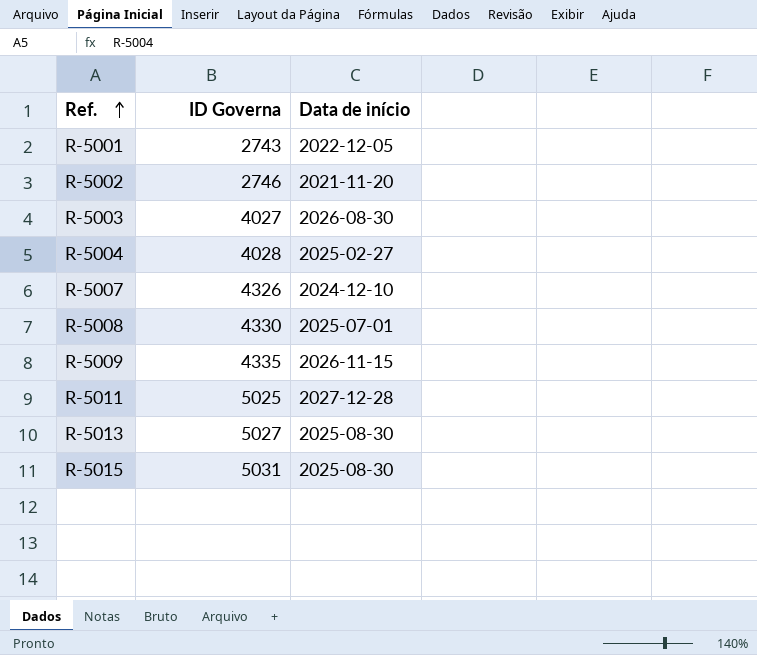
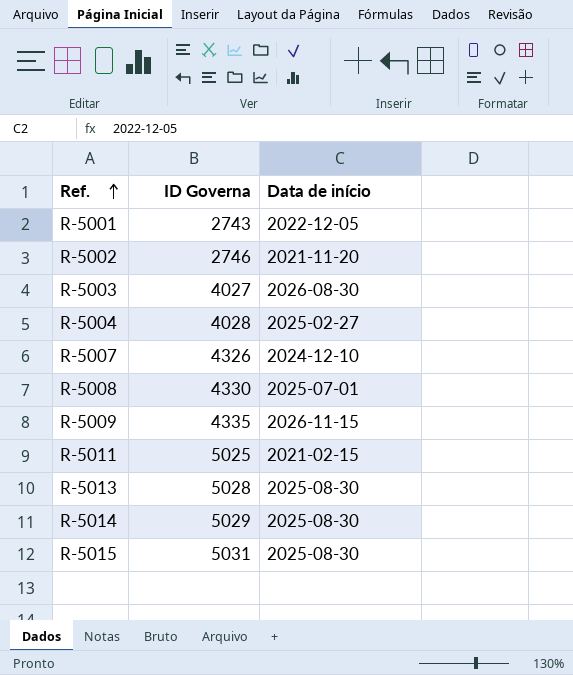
R-5011 | Data de início: 2027-12-28 -> 2021-02-15
R-5013 | ID Governa: 5027 -> 5028
row R-5014: none -> 5029 | 2025-08-30

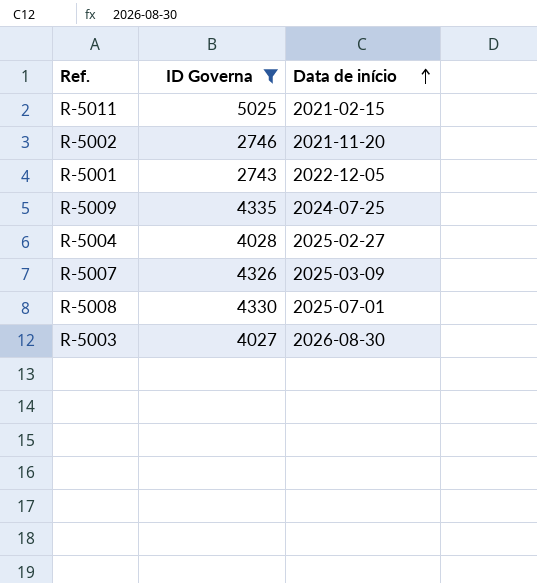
filter: none -> ID Governa <= 5025
row order: Ref. ascending -> Data de início ascending
R-5009 | Data de início: 2026-11-15 -> 2024-07-25
R-5007 | Data de início: 2024-12-10 -> 2025-03-09

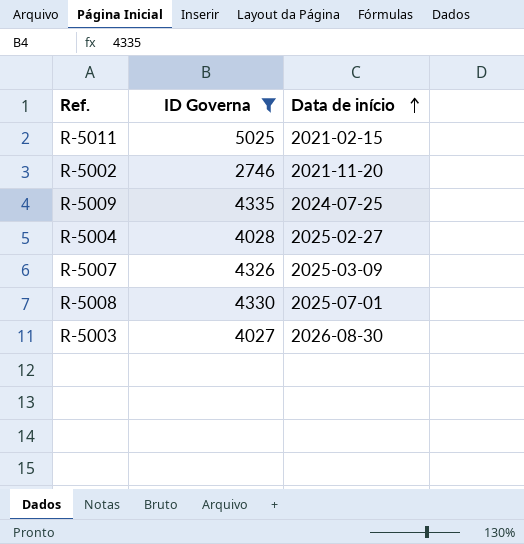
row R-5001: 2743 | 2022-12-05 -> none

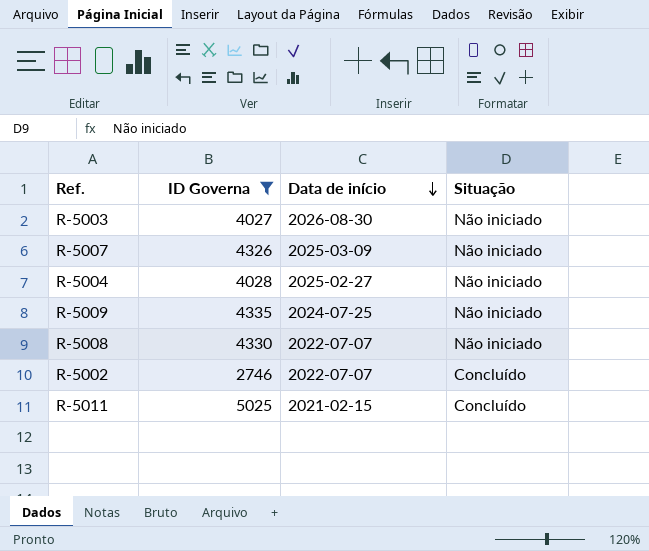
row order: Data de início ascending -> Data de início descending
column Situação | position: none -> 4
R-5008 | Data de início: 2025-07-01 -> 2022-07-07
R-5002 | Data de início: 2021-11-20 -> 2022-07-07

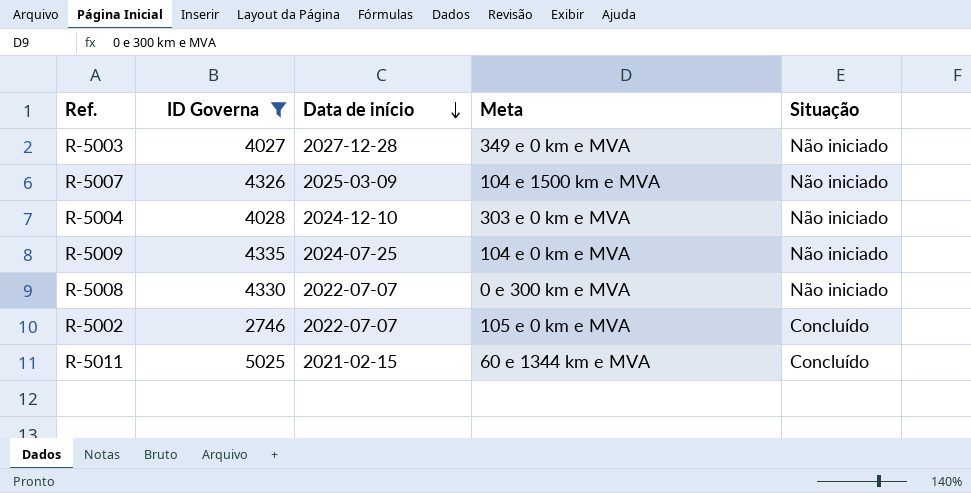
column Meta | position: none -> 4
R-5003 | Data de início: 2026-08-30 -> 2027-12-28
R-5004 | Data de início: 2025-02-27 -> 2024-12-10

